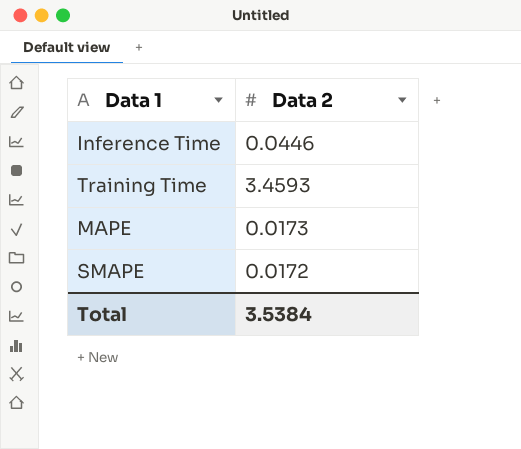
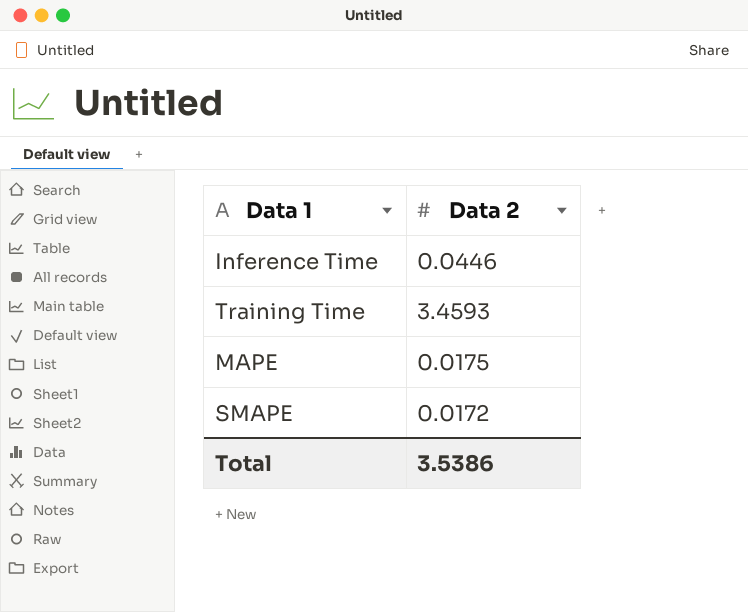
MAPE | Data 2: 0.0173 -> 0.0175
Total | Data 2: 3.5384 -> 3.5386

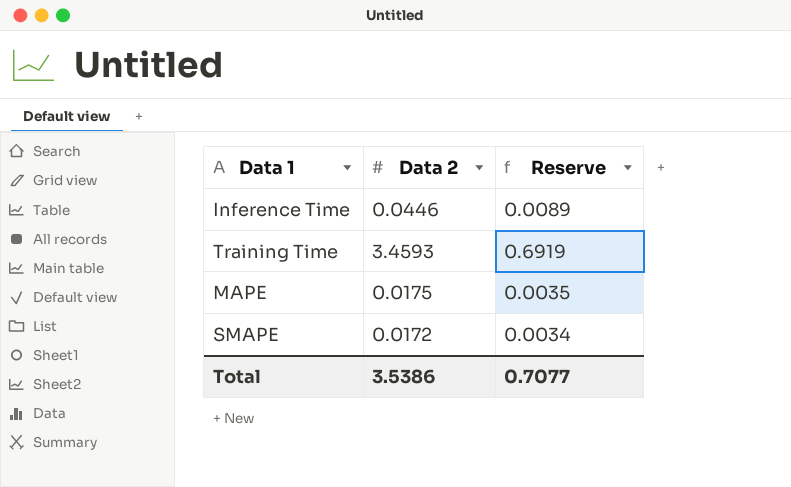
column Reserve | formula: none -> [Data 2] * 0.2

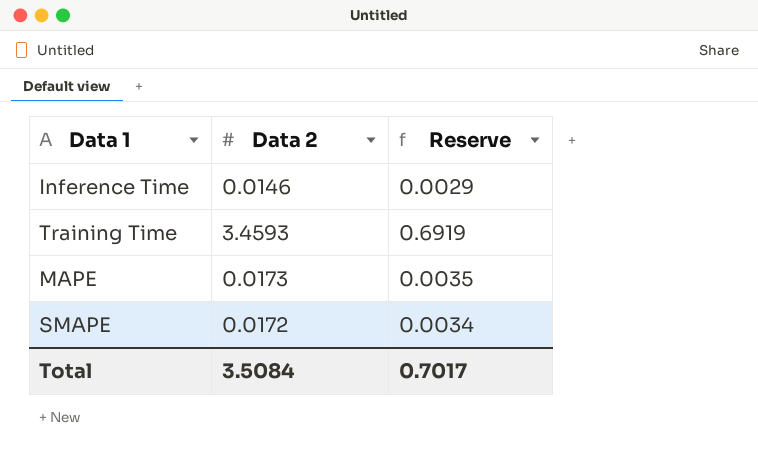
Inference Time | Data 2: 0.0446 -> 0.0146
Inference Time | Reserve: 0.0089 -> 0.0029
MAPE | Data 2: 0.0175 -> 0.0173
Total | Data 2: 3.5386 -> 3.5084
Total | Reserve: 0.7077 -> 0.7017

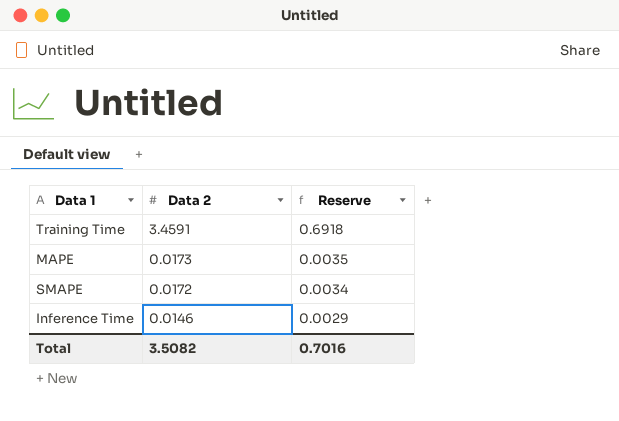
row order: none -> Data 2 descending
Training Time | Data 2: 3.4593 -> 3.4591
Training Time | Reserve: 0.6919 -> 0.6918
Total | Data 2: 3.5084 -> 3.5082
Total | Reserve: 0.7017 -> 0.7016

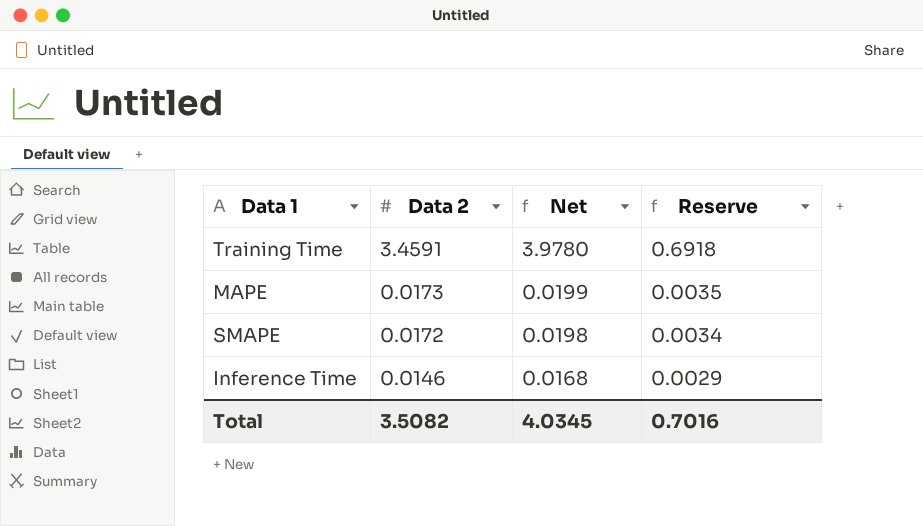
column Net | formula: none -> [Data 2] * 1.15

